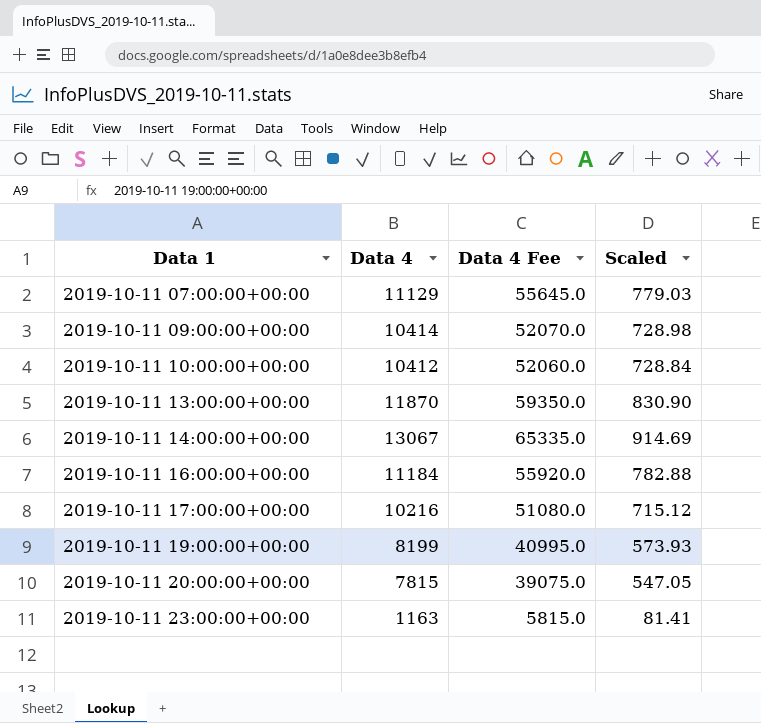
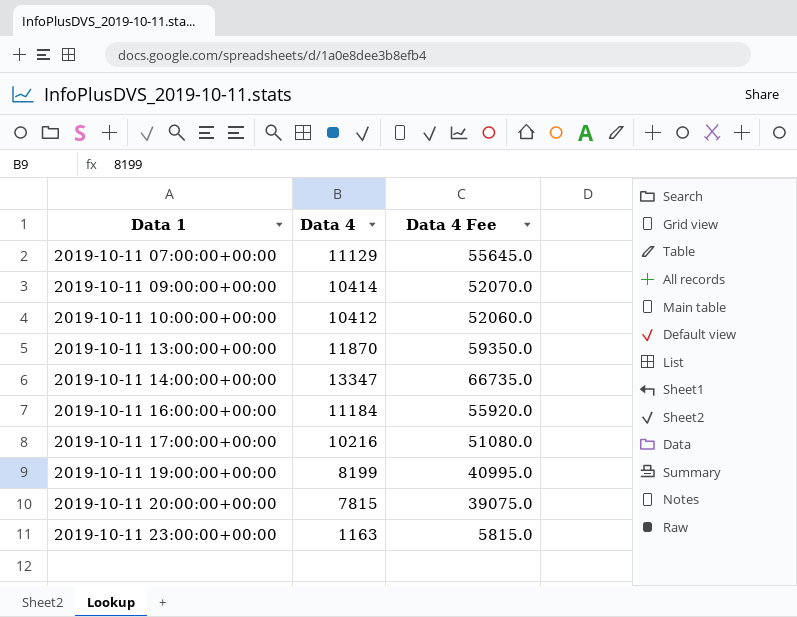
column Scaled | formula: [Data 4] * 0.07 -> none
2019-10-11 14:00:00+00:00 | Data 4: 13067 -> 13347
2019-10-11 14:00:00+00:00 | Data 4 Fee: 65335.0 -> 66735.0

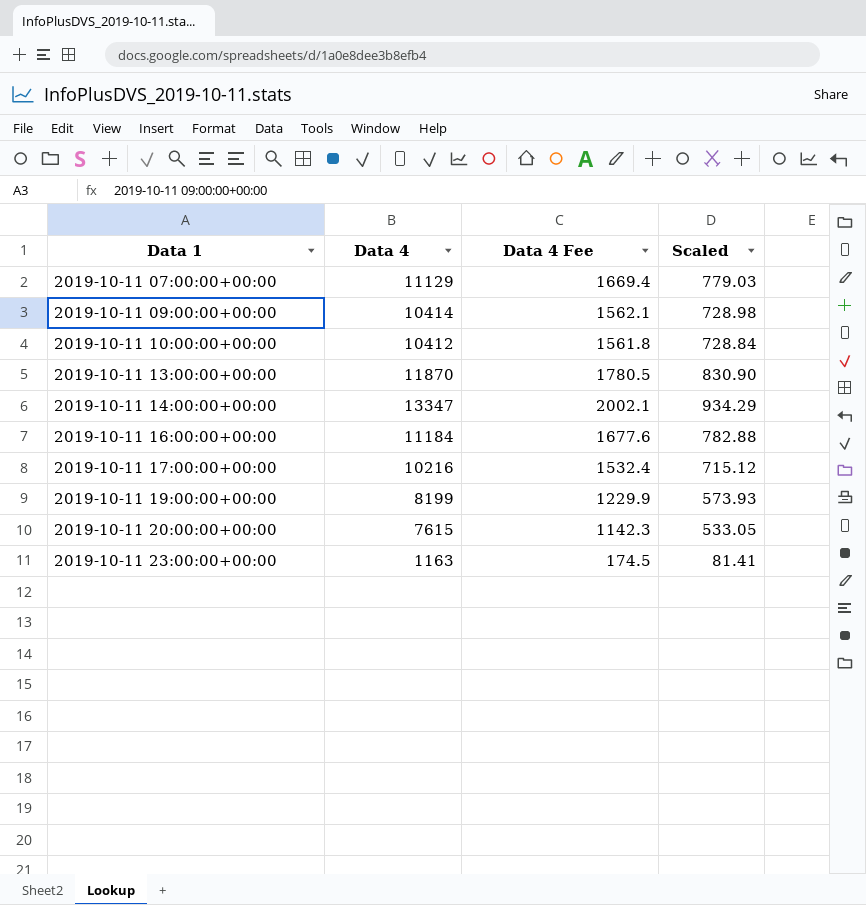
column Data 4 Fee | formula: [Data 4] * 5 -> [Data 4] * 0.15
column Scaled | formula: none -> [Data 4] * 0.07
2019-10-11 20:00:00+00:00 | Data 4: 7815 -> 7615

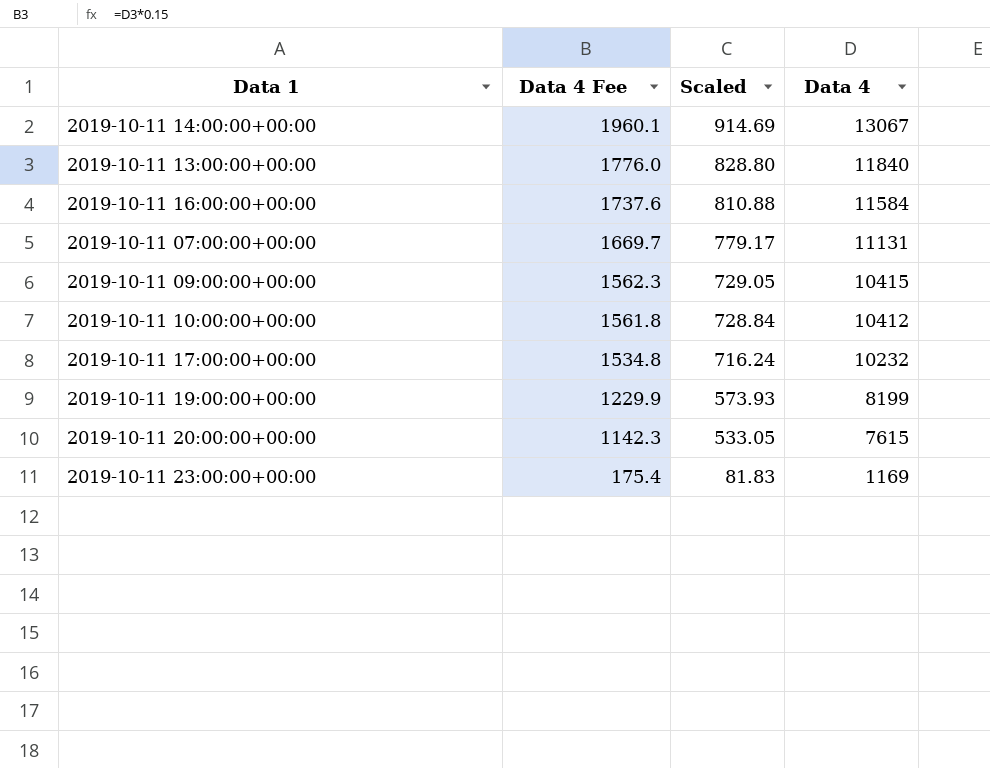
row order: Data 1 ascending -> Data 4 Fee descending
column Data 4 | position: 2 -> 4
2019-10-11 14:00:00+00:00 | Data 4 Fee: 2002.1 -> 1960.1
2019-10-11 14:00:00+00:00 | Scaled: 934.29 -> 914.69
2019-10-11 14:00:00+00:00 | Data 4: 13347 -> 13067
2019-10-11 13:00:00+00:00 | Data 4 Fee: 1780.5 -> 1776.0
2019-10-11 13:00:00+00:00 | Scaled: 830.90 -> 828.80
2019-10-11 13:00:00+00:00 | Data 4: 11870 -> 11840
2019-10-11 16:00:00+00:00 | Data 4 Fee: 1677.6 -> 1737.6
2019-10-11 16:00:00+00:00 | Scaled: 782.88 -> 810.88
2019-10-11 16:00:00+00:00 | Data 4: 11184 -> 11584
2019-10-11 07:00:00+00:00 | Data 4 Fee: 1669.4 -> 1669.7
2019-10-11 07:00:00+00:00 | Scaled: 779.03 -> 779.17
2019-10-11 07:00:00+00:00 | Data 4: 11129 -> 11131
2019-10-11 09:00:00+00:00 | Data 4 Fee: 1562.1 -> 1562.3
2019-10-11 09:00:00+00:00 | Scaled: 728.98 -> 729.05
2019-10-11 09:00:00+00:00 | Data 4: 10414 -> 10415
2019-10-11 17:00:00+00:00 | Data 4 Fee: 1532.4 -> 1534.8
2019-10-11 17:00:00+00:00 | Scaled: 715.12 -> 716.24
2019-10-11 17:00:00+00:00 | Data 4: 10216 -> 10232
2019-10-11 23:00:00+00:00 | Data 4 Fee: 174.5 -> 175.4
2019-10-11 23:00:00+00:00 | Scaled: 81.41 -> 81.83
2019-10-11 23:00:00+00:00 | Data 4: 1163 -> 1169

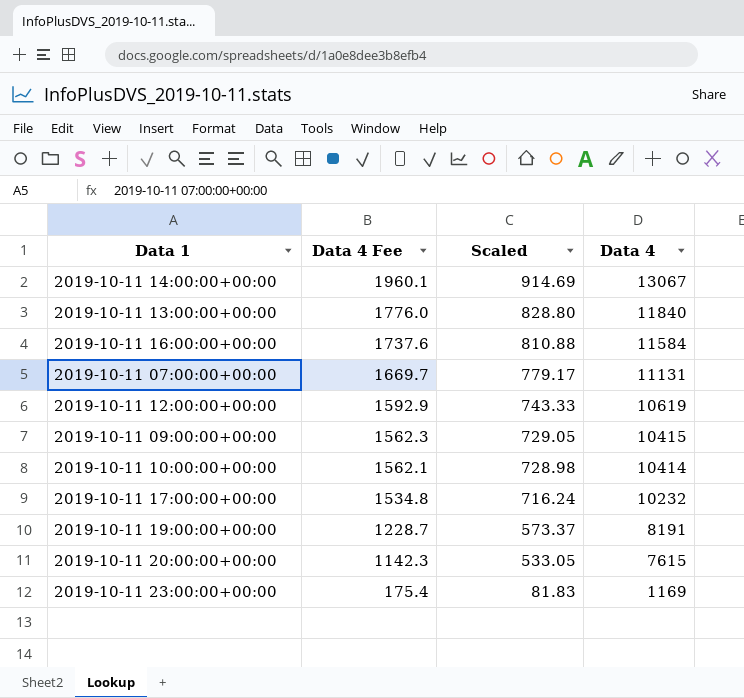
row 2019-10-11 12:00:00+00:00: none -> 1592.9 | 743.33 | 10619
2019-10-11 10:00:00+00:00 | Data 4 Fee: 1561.8 -> 1562.1
2019-10-11 10:00:00+00:00 | Scaled: 728.84 -> 728.98
2019-10-11 10:00:00+00:00 | Data 4: 10412 -> 10414
2019-10-11 19:00:00+00:00 | Data 4 Fee: 1229.9 -> 1228.7
2019-10-11 19:00:00+00:00 | Scaled: 573.93 -> 573.37
2019-10-11 19:00:00+00:00 | Data 4: 8199 -> 8191

